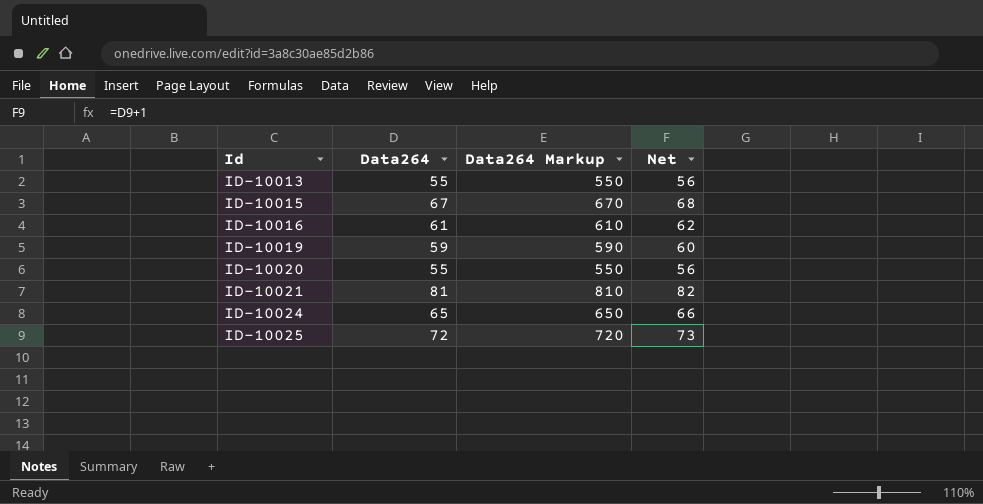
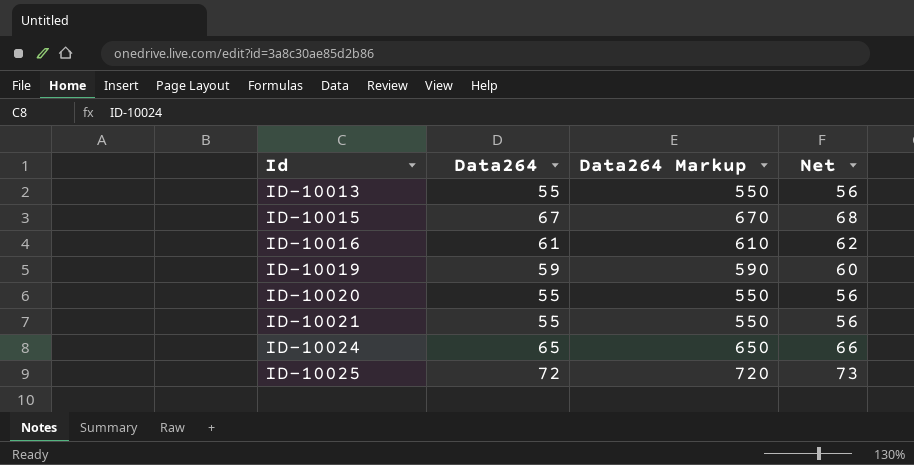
ID-10021 | Data264: 81 -> 55
ID-10021 | Data264 Markup: 810 -> 550
ID-10021 | Net: 82 -> 56

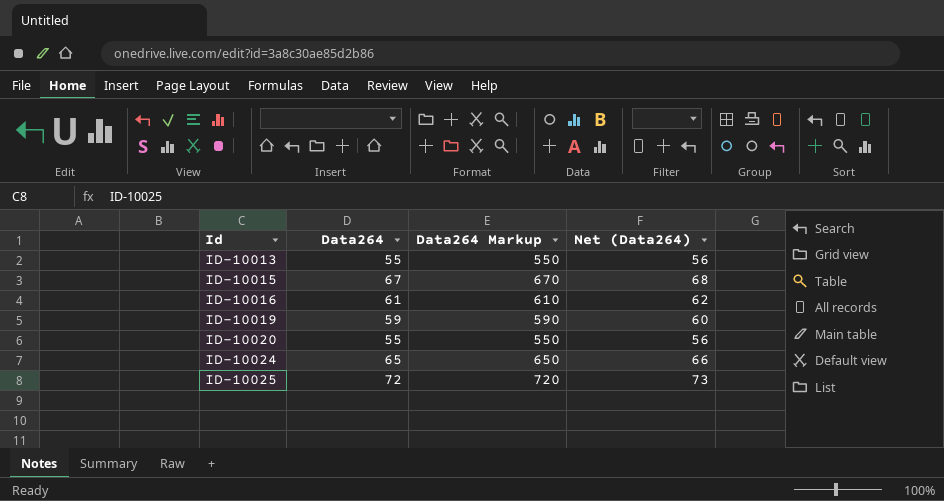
column name: Net -> Net (Data264)
row ID-10021: 55 | 550 | 56 -> none

